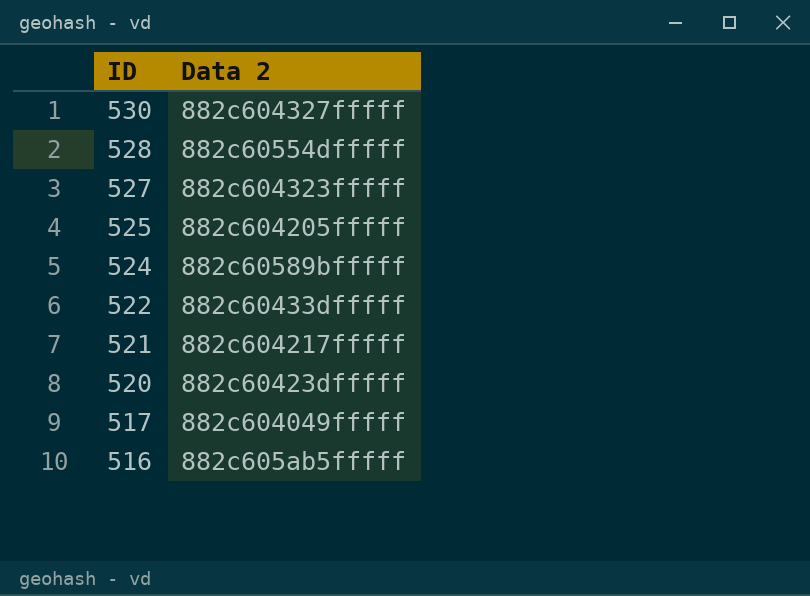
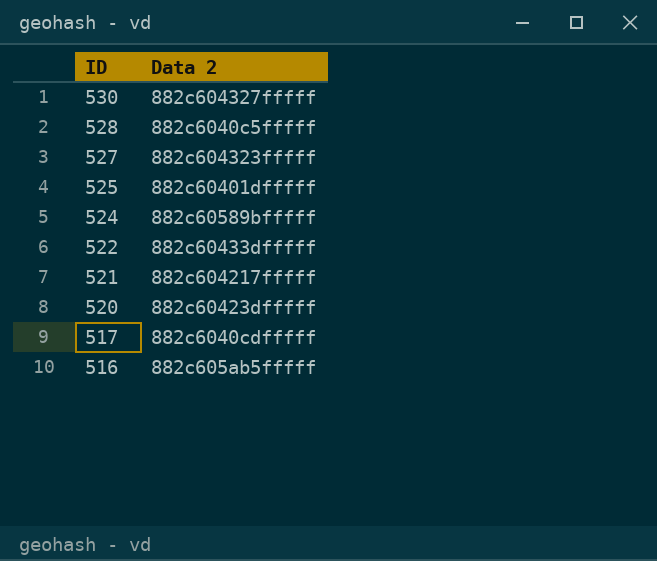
528 | Data 2: 882c60554dfffff -> 882c6040c5fffff
525 | Data 2: 882c604205fffff -> 882c60401dfffff
517 | Data 2: 882c604049fffff -> 882c6040cdfffff

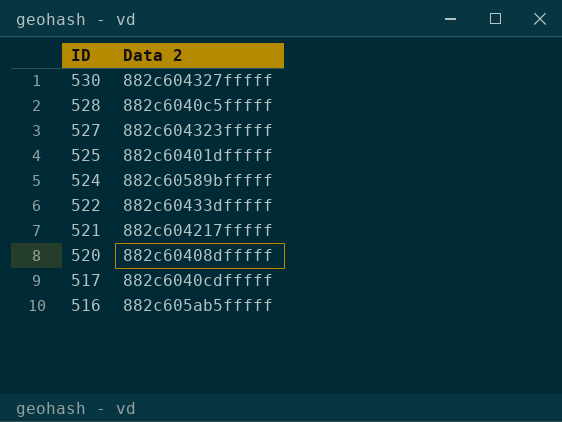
520 | Data 2: 882c60423dfffff -> 882c60408dfffff

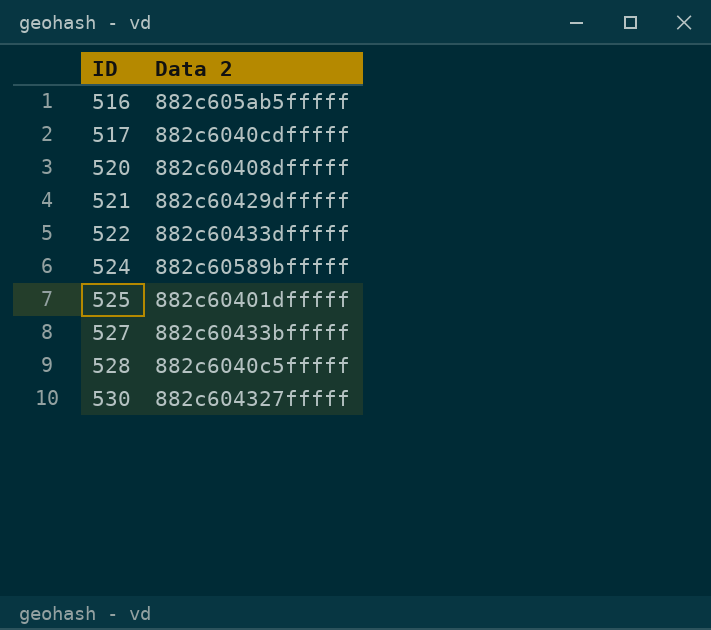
row order: ID descending -> ID ascending
521 | Data 2: 882c604217fffff -> 882c60429dfffff
527 | Data 2: 882c604323fffff -> 882c60433bfffff

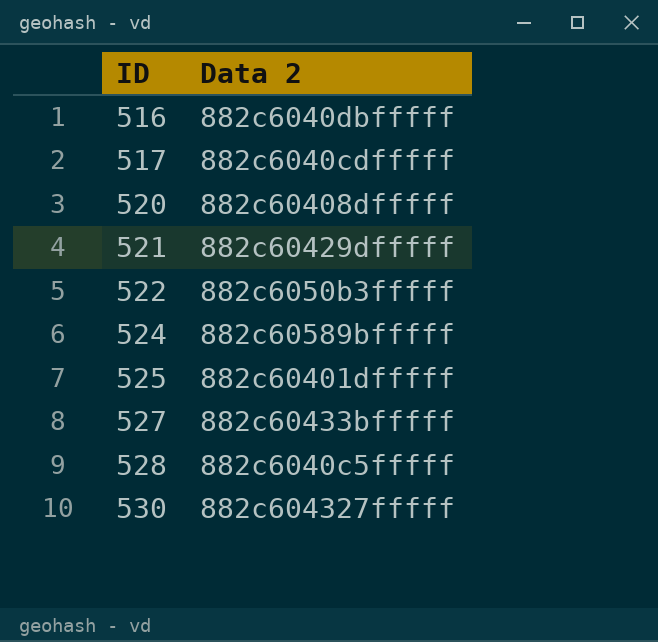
516 | Data 2: 882c605ab5fffff -> 882c6040dbfffff
522 | Data 2: 882c60433dfffff -> 882c6050b3fffff

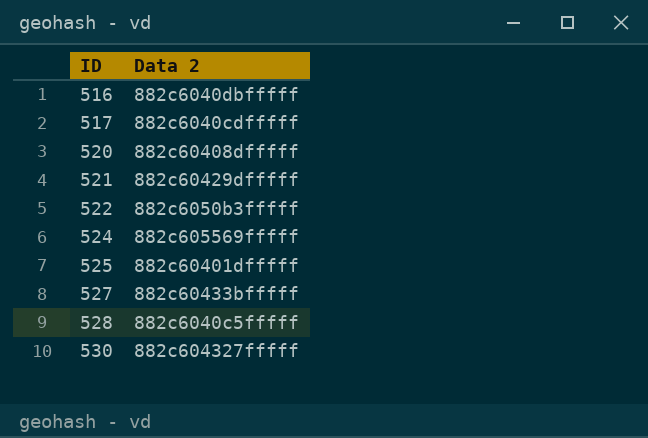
524 | Data 2: 882c60589bfffff -> 882c605569fffff

